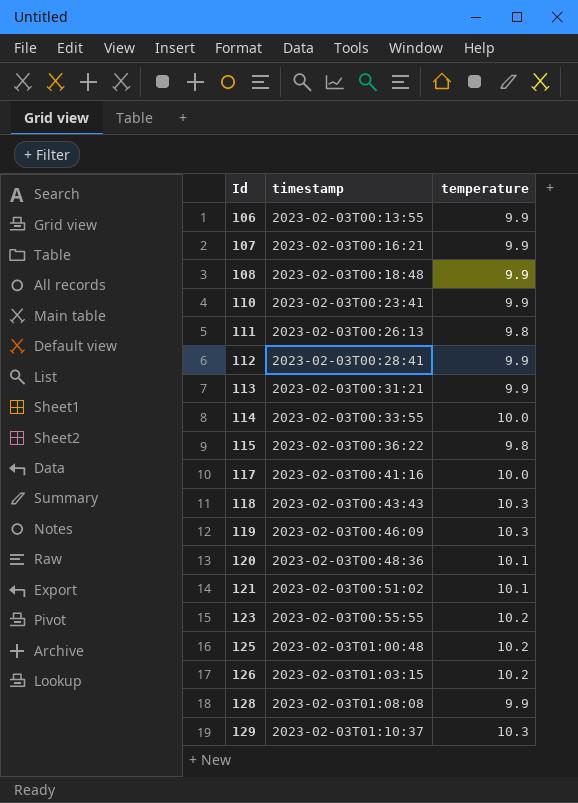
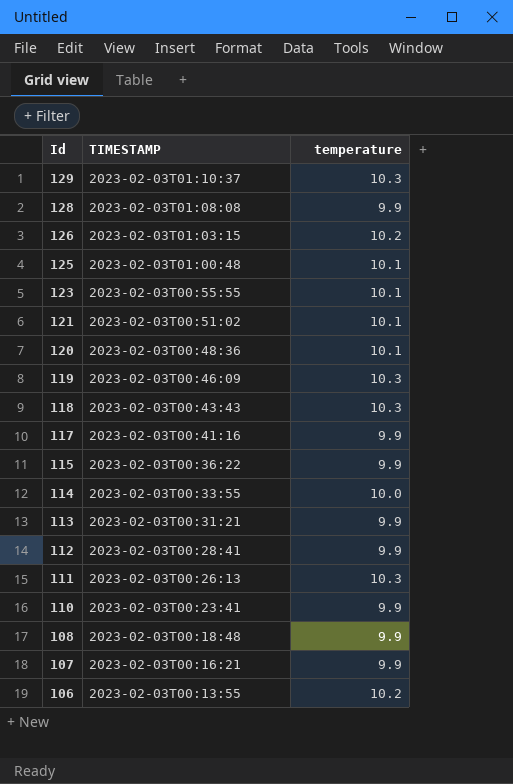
row order: Id ascending -> Id descending
column name: timestamp -> TIMESTAMP
125 | temperature: 10.2 -> 10.1
123 | temperature: 10.2 -> 10.1
117 | temperature: 10.0 -> 9.9
115 | temperature: 9.8 -> 9.9
111 | temperature: 9.8 -> 10.3
106 | temperature: 9.9 -> 10.2

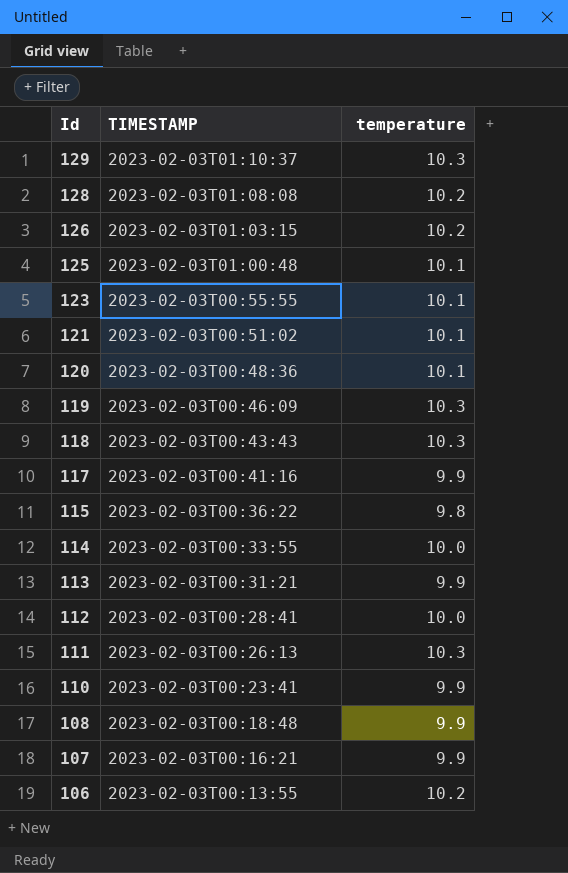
128 | temperature: 9.9 -> 10.2
115 | temperature: 9.9 -> 9.8
112 | temperature: 9.9 -> 10.0

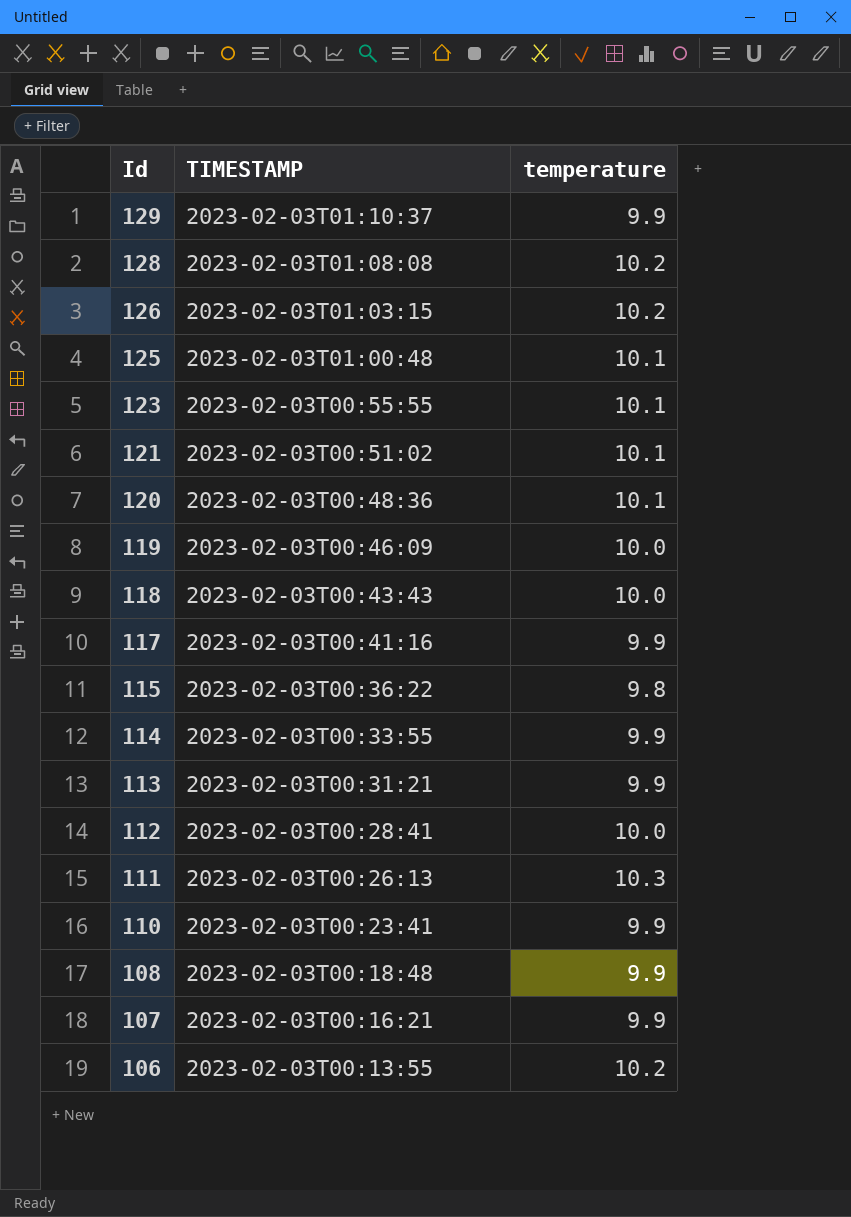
129 | temperature: 10.3 -> 9.9
119 | temperature: 10.3 -> 10.0
118 | temperature: 10.3 -> 10.0
114 | temperature: 10.0 -> 9.9

